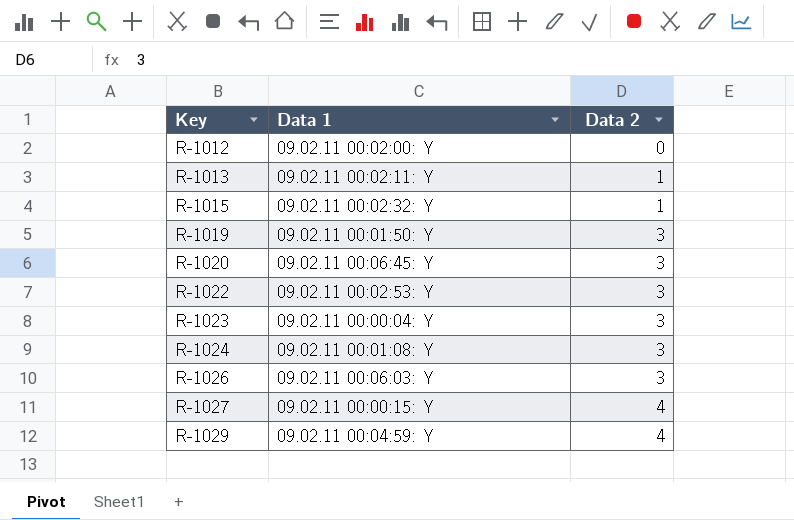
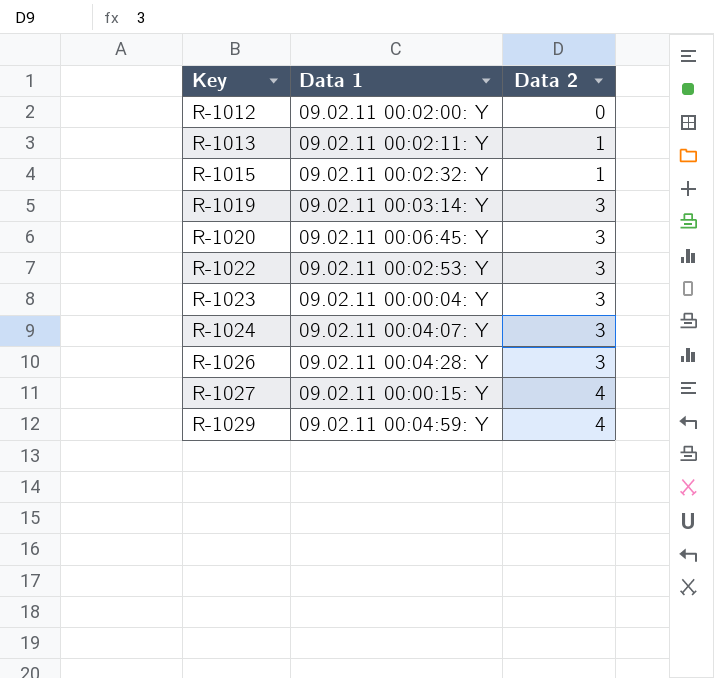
R-1019 | Data 1: 09.02.11 00:01:50: Y -> 09.02.11 00:03:14: Y
R-1024 | Data 1: 09.02.11 00:01:08: Y -> 09.02.11 00:04:07: Y
R-1026 | Data 1: 09.02.11 00:06:03: Y -> 09.02.11 00:04:28: Y

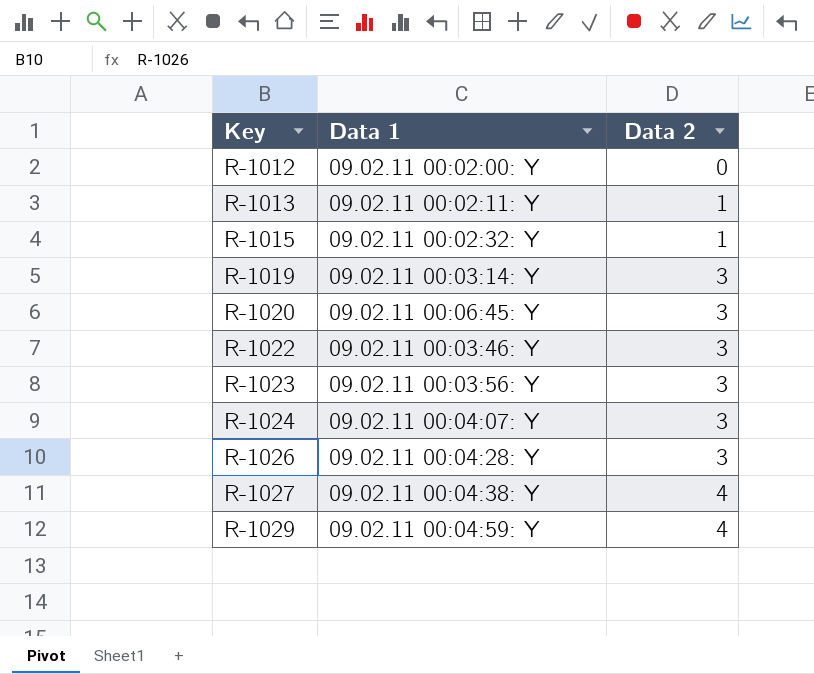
R-1022 | Data 1: 09.02.11 00:02:53: Y -> 09.02.11 00:03:46: Y
R-1023 | Data 1: 09.02.11 00:00:04: Y -> 09.02.11 00:03:56: Y
R-1027 | Data 1: 09.02.11 00:00:15: Y -> 09.02.11 00:04:38: Y

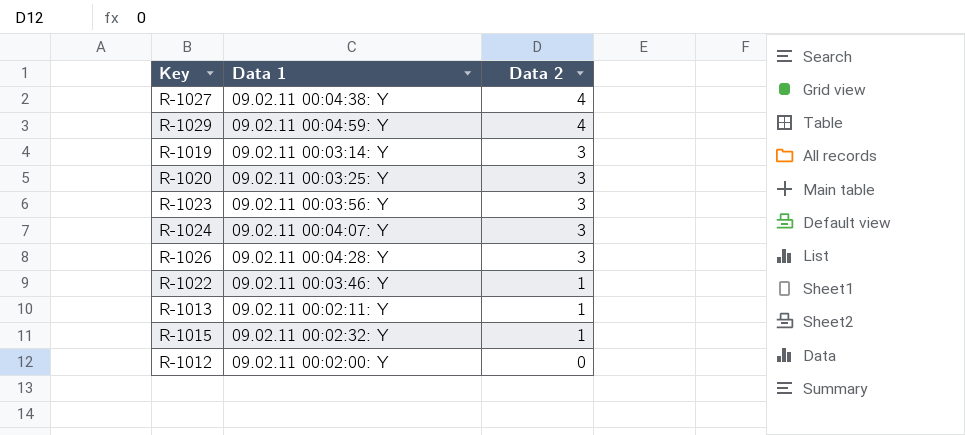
row order: Key ascending -> Data 2 descending
R-1020 | Data 1: 09.02.11 00:06:45: Y -> 09.02.11 00:03:25: Y
R-1022 | Data 2: 3 -> 1

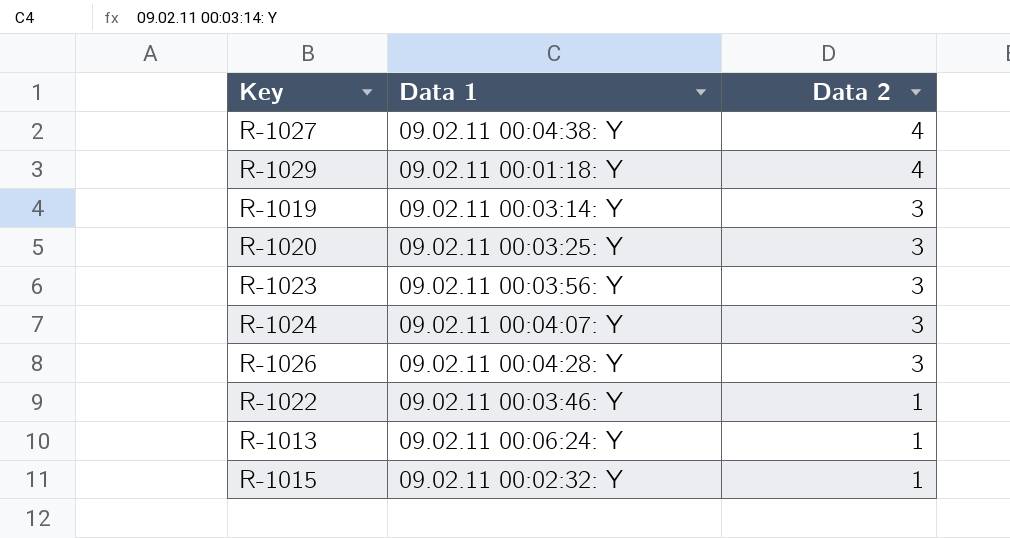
row R-1012: 09.02.11 00:02:00: Y | 0 -> none
R-1029 | Data 1: 09.02.11 00:04:59: Y -> 09.02.11 00:01:18: Y
R-1013 | Data 1: 09.02.11 00:02:11: Y -> 09.02.11 00:06:24: Y

